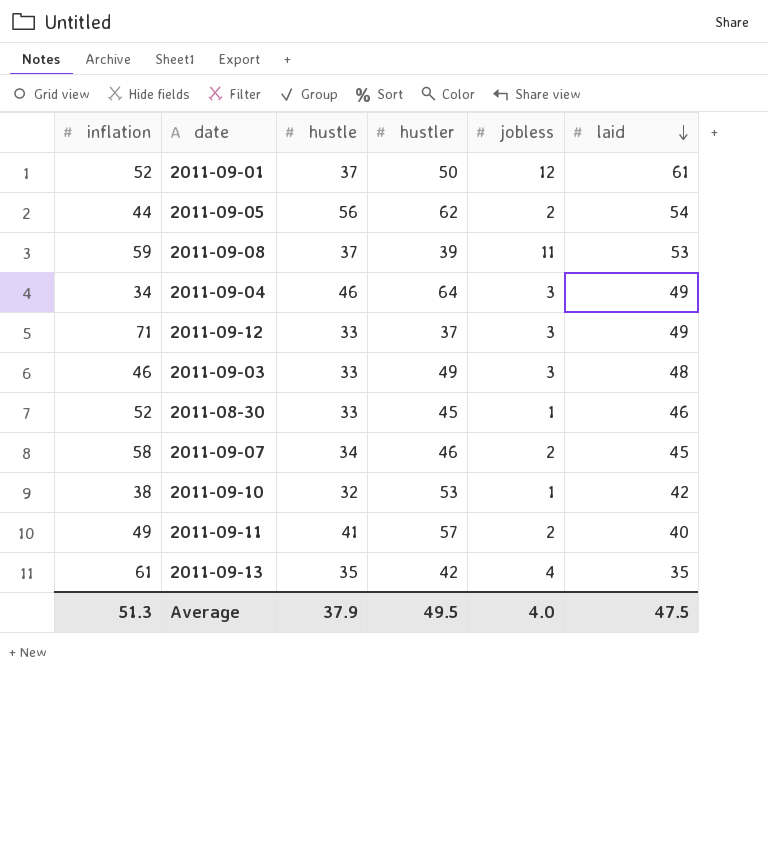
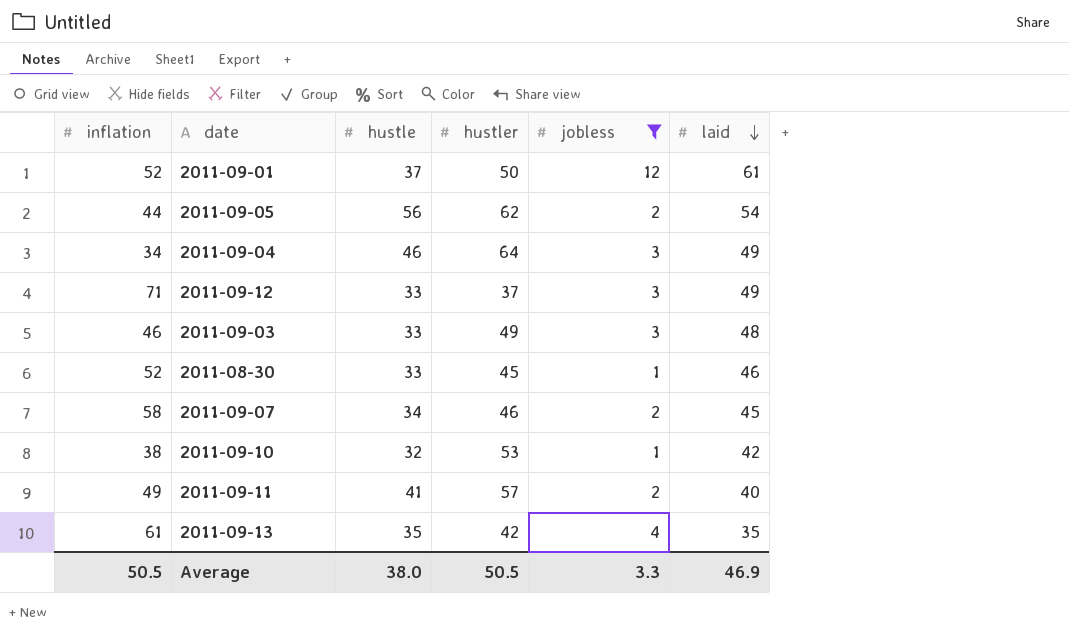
filter: none -> jobless != 11
Average | inflation: 51.3 -> 50.5
Average | hustle: 37.9 -> 38.0
Average | hustler: 49.5 -> 50.5
Average | jobless: 4.0 -> 3.3
Average | laid: 47.5 -> 46.9

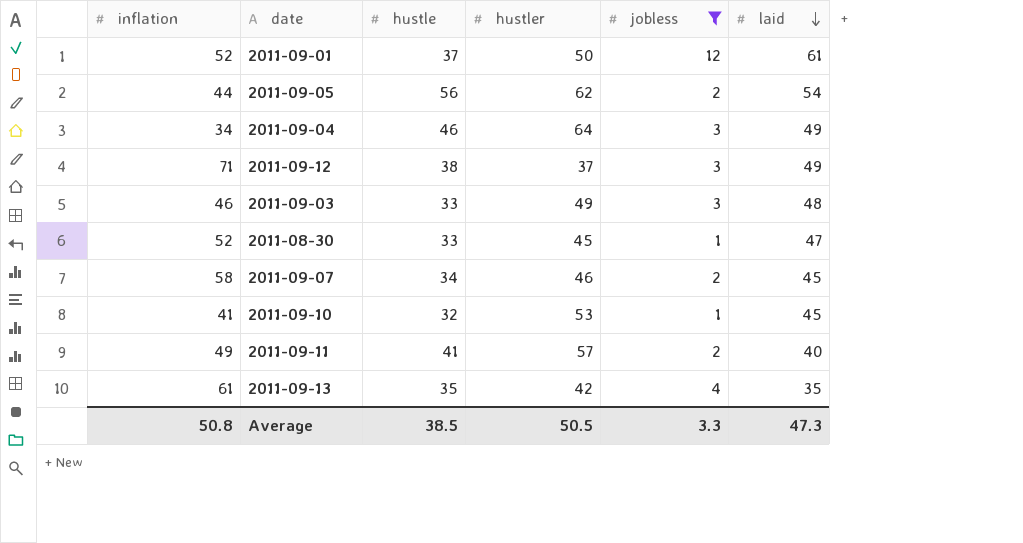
2011-09-12 | hustle: 33 -> 38
2011-08-30 | laid: 46 -> 47
2011-09-10 | inflation: 38 -> 41
2011-09-10 | laid: 42 -> 45
Average | inflation: 50.5 -> 50.8
Average | hustle: 38.0 -> 38.5
Average | laid: 46.9 -> 47.3

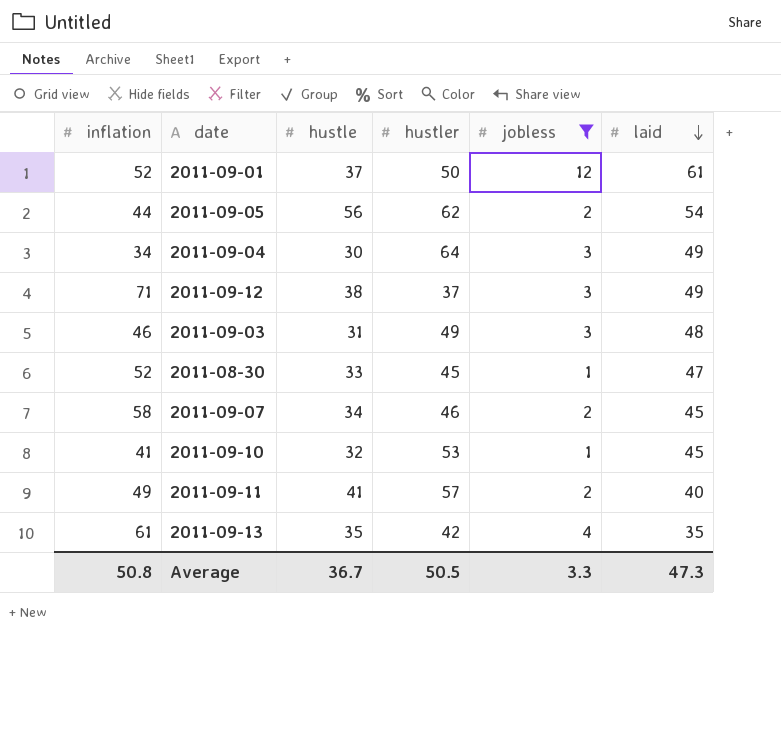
2011-09-04 | hustle: 46 -> 30
2011-09-03 | hustle: 33 -> 31
Average | hustle: 38.5 -> 36.7

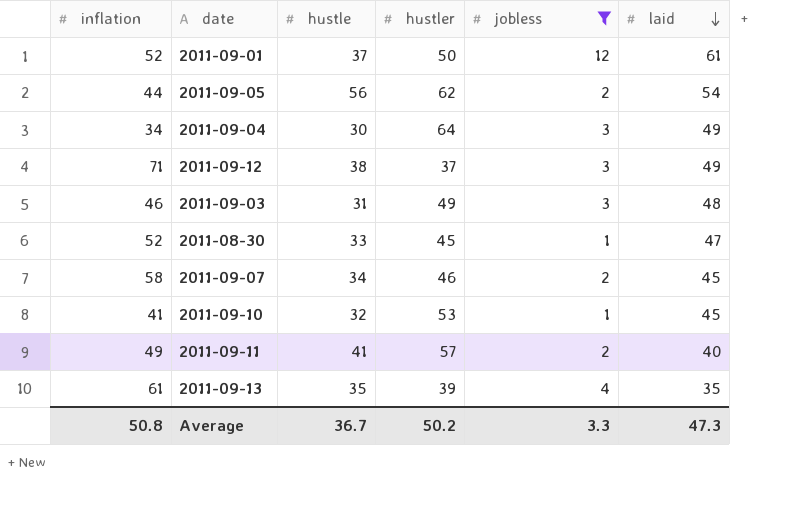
2011-09-13 | hustler: 42 -> 39
Average | hustler: 50.5 -> 50.2

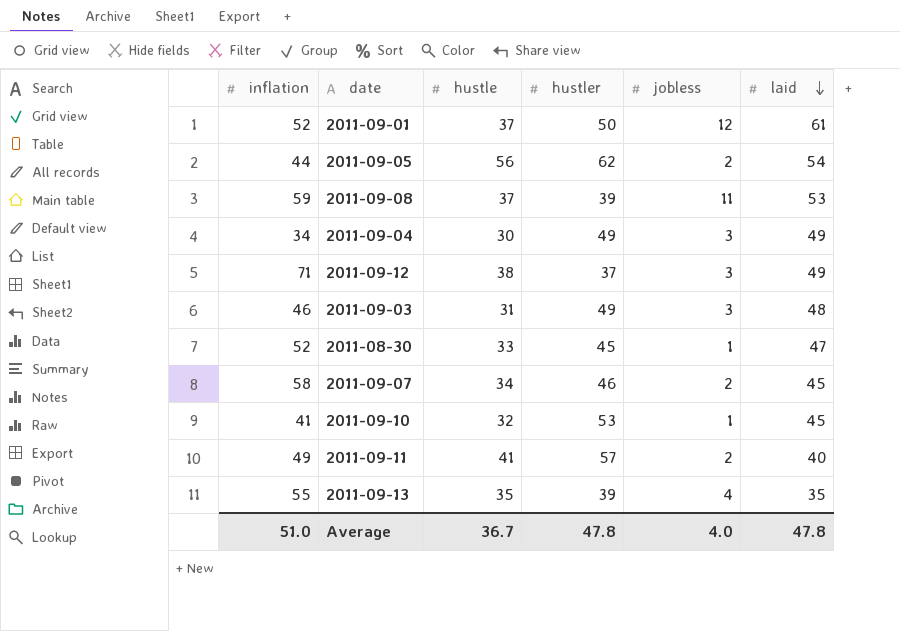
filter: jobless != 11 -> none
2011-09-04 | hustler: 64 -> 49
2011-09-13 | inflation: 61 -> 55
Average | inflation: 50.8 -> 51.0
Average | hustler: 50.2 -> 47.8
Average | jobless: 3.3 -> 4.0
Average | laid: 47.3 -> 47.8

